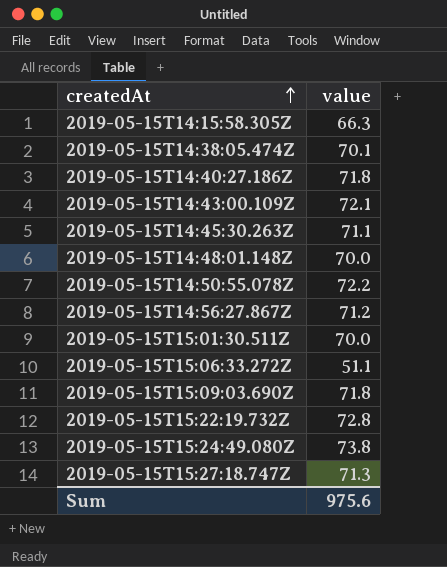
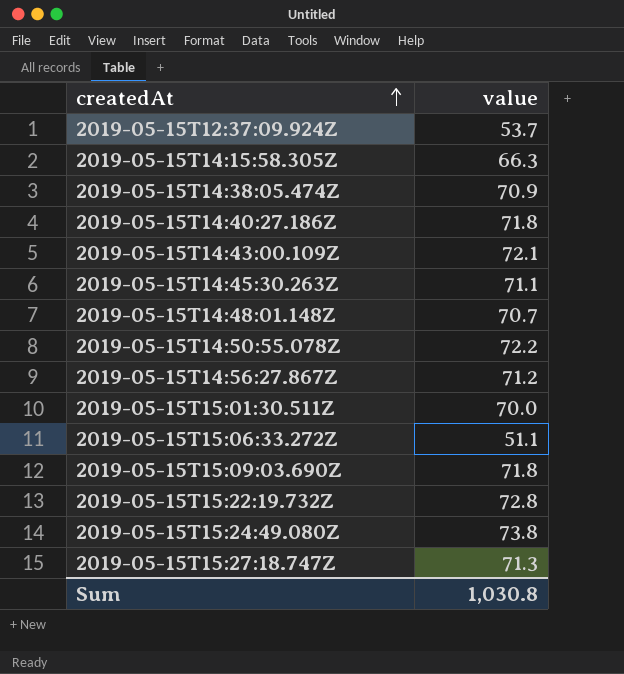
row 2019-05-15T12:37:09.924Z: none -> 53.7
2019-05-15T14:38:05.474Z | value: 70.1 -> 70.9
2019-05-15T14:48:01.148Z | value: 70.0 -> 70.7
Sum | value: 975.6 -> 1,030.8

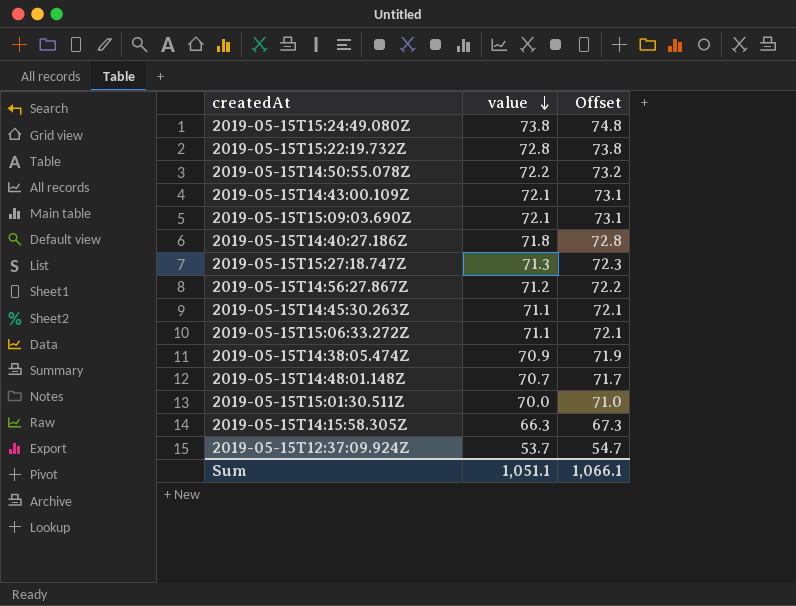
row order: createdAt ascending -> value descending
column Offset | formula: none -> [value] + 1
2019-05-15T15:09:03.690Z | value: 71.8 -> 72.1
2019-05-15T15:06:33.272Z | value: 51.1 -> 71.1
Sum | value: 1,030.8 -> 1,051.1

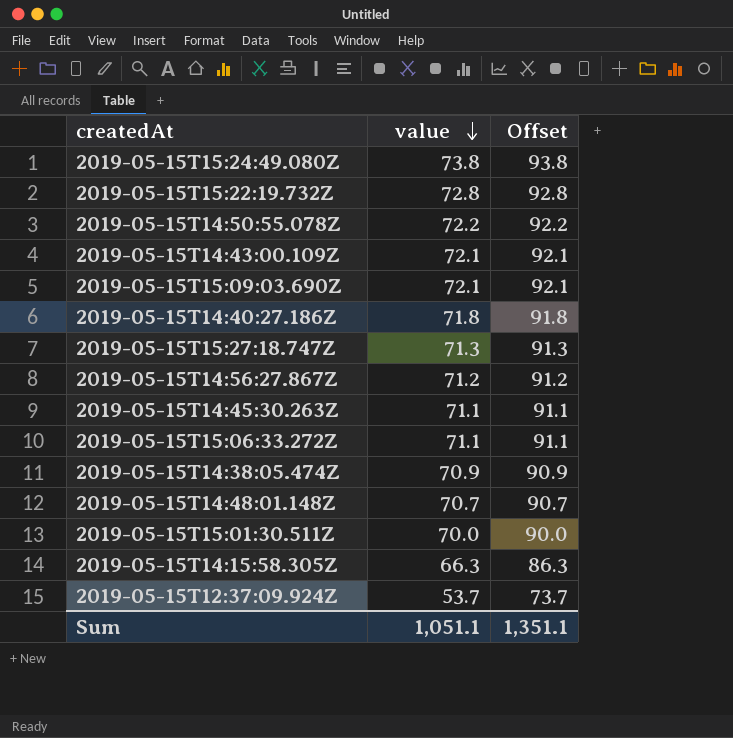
column Offset | formula: [value] + 1 -> [value] + 20
Sum | Offset: 1,066.1 -> 1,351.1

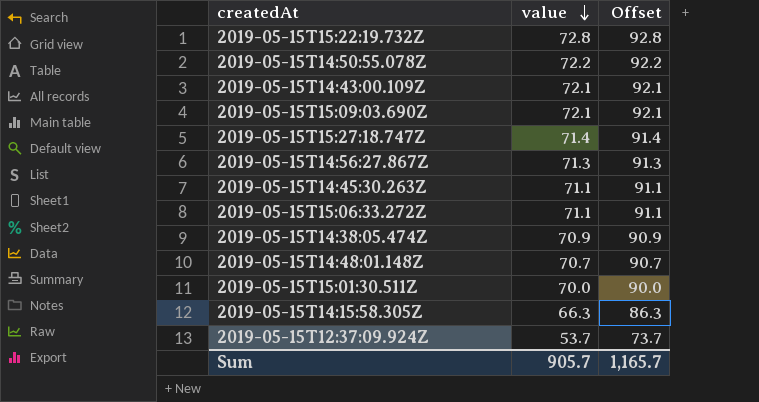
row 2019-05-15T15:24:49.080Z: 73.8 | 93.8 -> none
row 2019-05-15T14:40:27.186Z: 71.8 | 91.8 -> none
2019-05-15T15:27:18.747Z | value: 71.3 -> 71.4
2019-05-15T15:27:18.747Z | Offset: 91.3 -> 91.4
2019-05-15T14:56:27.867Z | value: 71.2 -> 71.3
2019-05-15T14:56:27.867Z | Offset: 91.2 -> 91.3
Sum | value: 1,051.1 -> 905.7
Sum | Offset: 1,351.1 -> 1,165.7

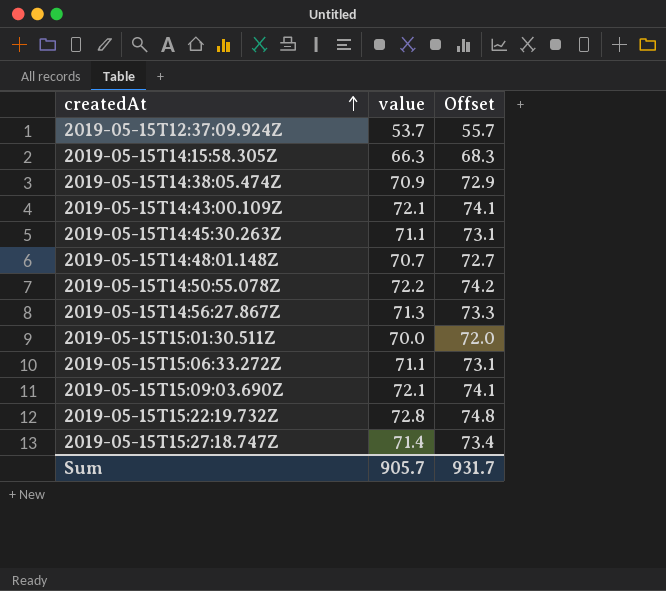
row order: value descending -> createdAt ascending
column Offset | formula: [value] + 20 -> [value] + 2
Sum | Offset: 1,165.7 -> 931.7

